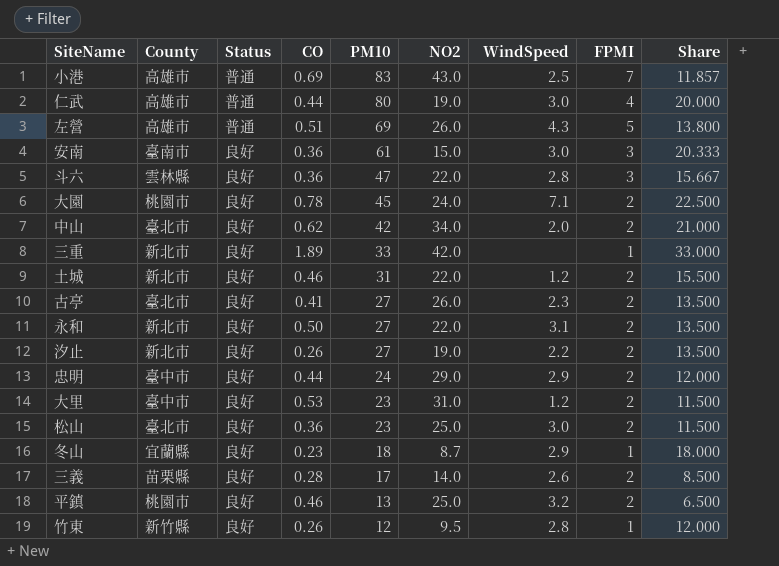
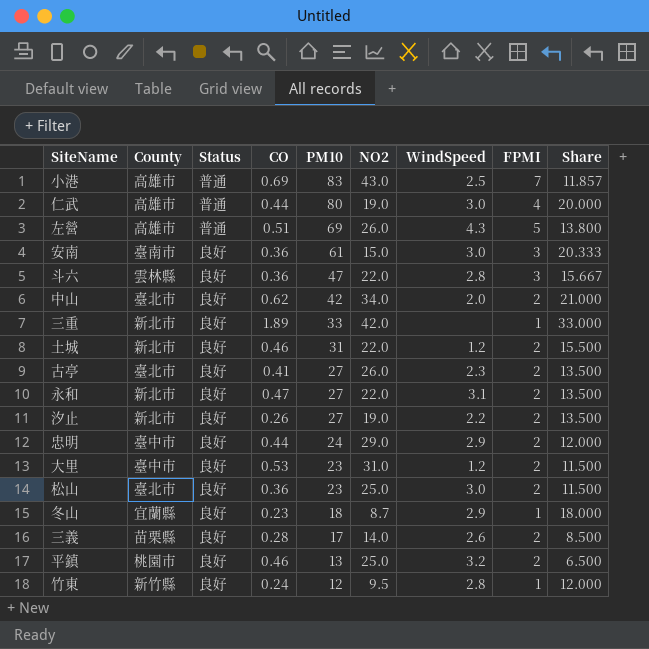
row 大園: 桃園市 | 良好 | 0.78 | 45 | 24.0 | 7.1 | 2 | 22.500 -> none
永和 | CO: 0.50 -> 0.47
竹東 | CO: 0.26 -> 0.24

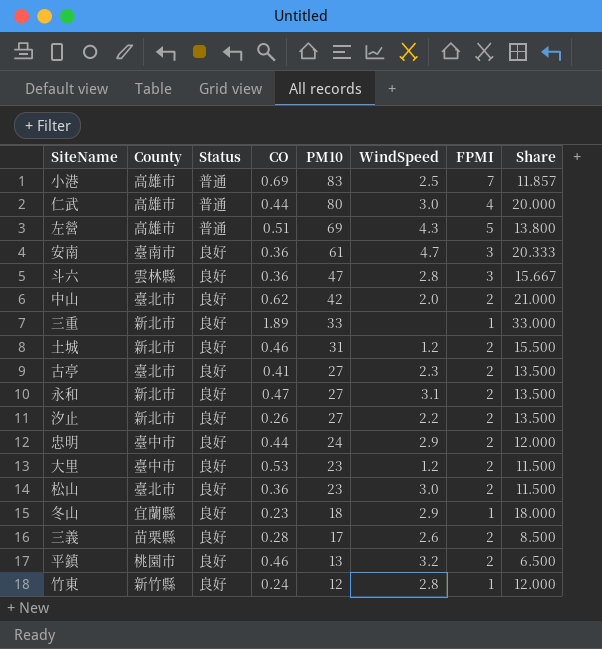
column NO2 | position: 6 -> none
安南 | WindSpeed: 3.0 -> 4.7

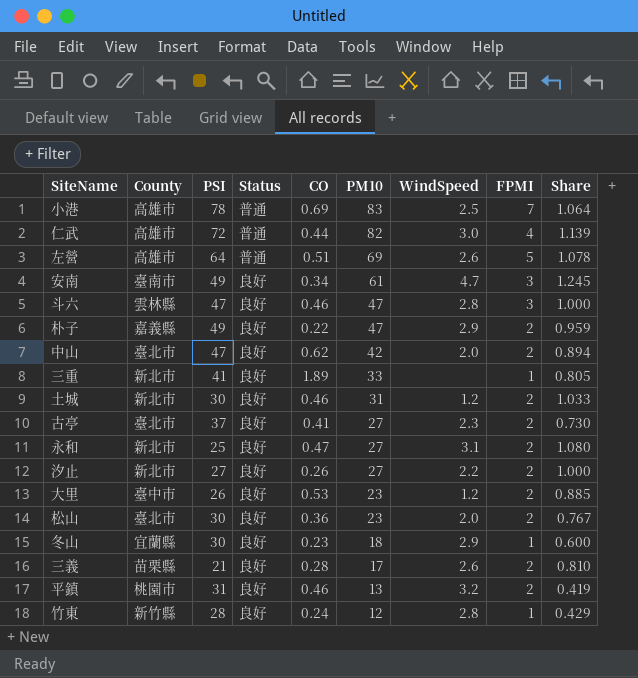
column PSI | position: none -> 3
column Share | formula: [PM10] / [FPMI] -> [PM10] / [PSI]
row 忠明: 臺中市 | 良好 | 0.44 | 24 | 2.9 | 2 | 12.000 -> none
仁武 | PM10: 80 -> 82
左營 | WindSpeed: 4.3 -> 2.6
安南 | CO: 0.36 -> 0.34
斗六 | CO: 0.36 -> 0.46
row 朴子: none -> 嘉義縣 | 49 | 良好 | 0.22 | 47 | 2.9 | 2 | 0.959
松山 | WindSpeed: 3.0 -> 2.0

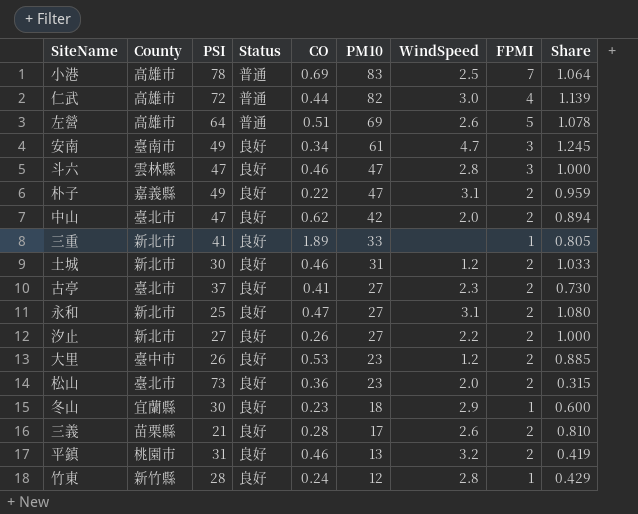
朴子 | WindSpeed: 2.9 -> 3.1
松山 | PSI: 30 -> 73
松山 | Share: 0.767 -> 0.315

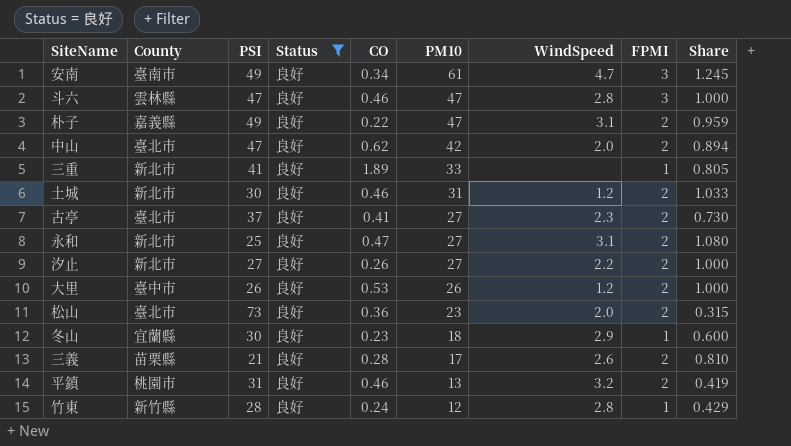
filter: none -> Status = 良好
大里 | PM10: 23 -> 26
大里 | Share: 0.885 -> 1.000

